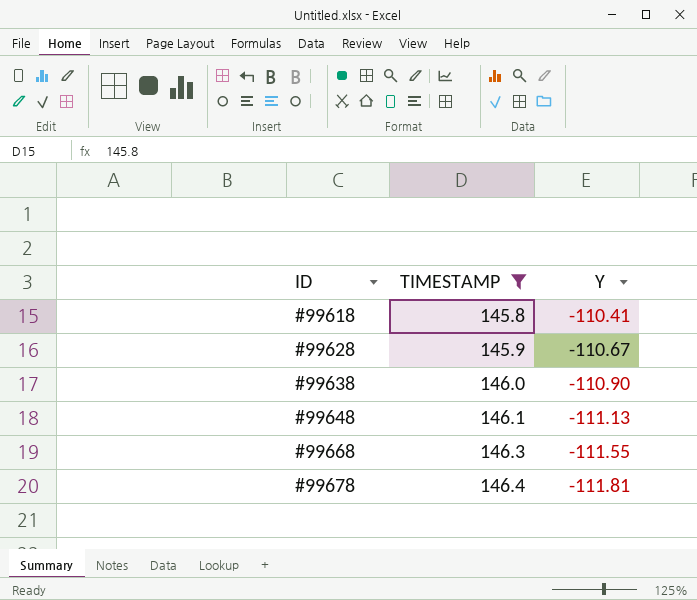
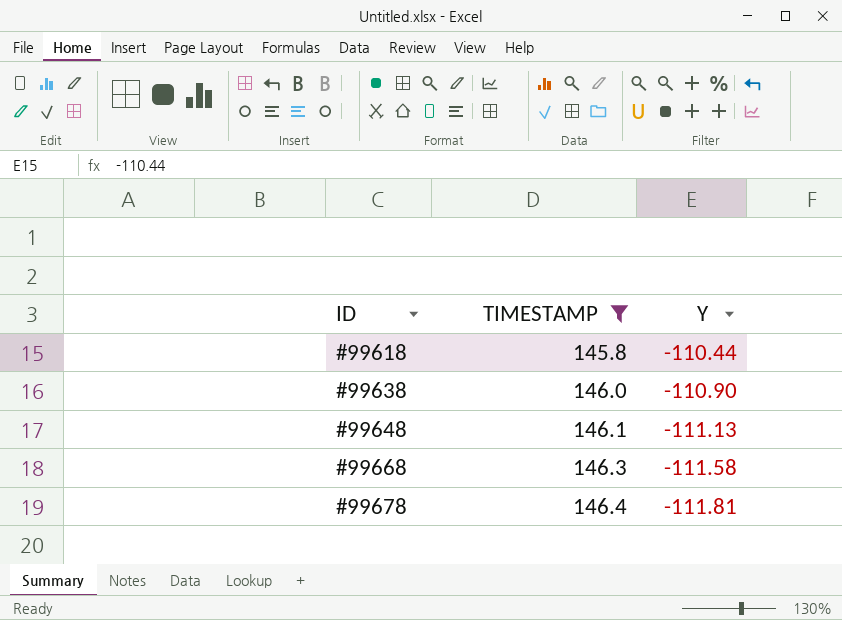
row #99628: 145.9 | -110.67 -> none
#99618 | Y: -110.41 -> -110.44
#99668 | Y: -111.55 -> -111.58

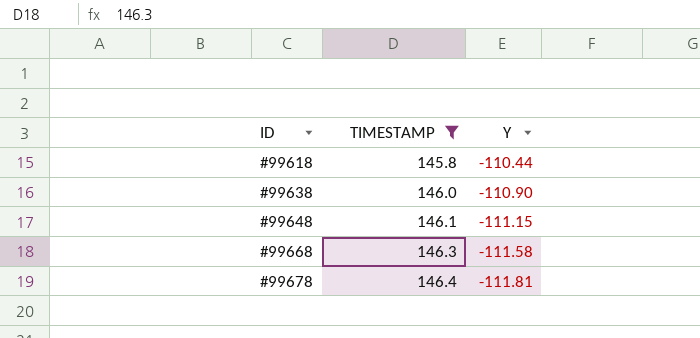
#99648 | Y: -111.13 -> -111.15

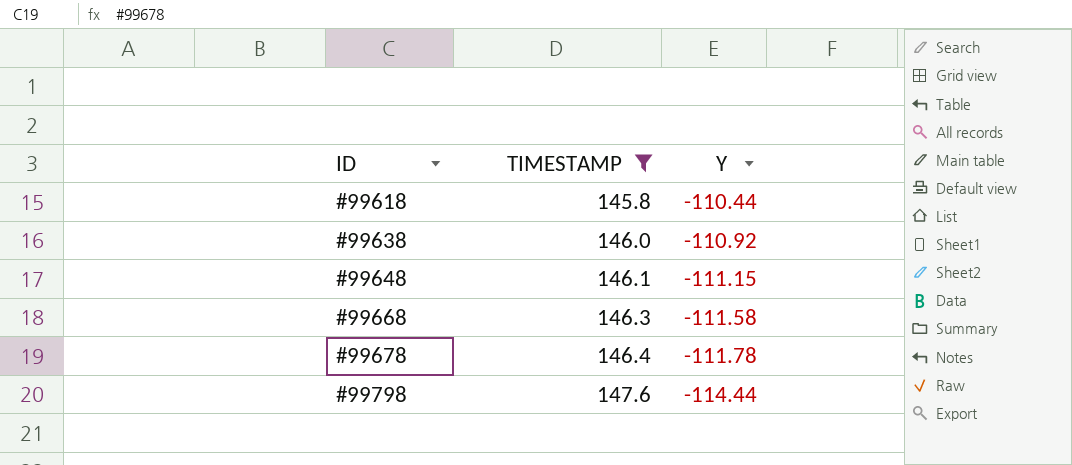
#99638 | Y: -110.90 -> -110.92
#99678 | Y: -111.81 -> -111.78
row #99798: none -> 147.6 | -114.44

